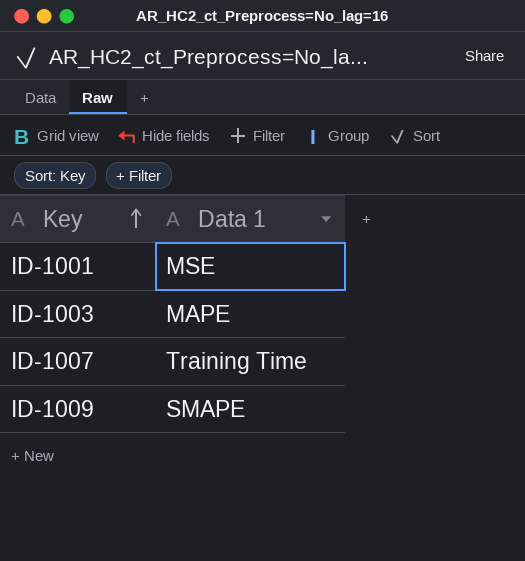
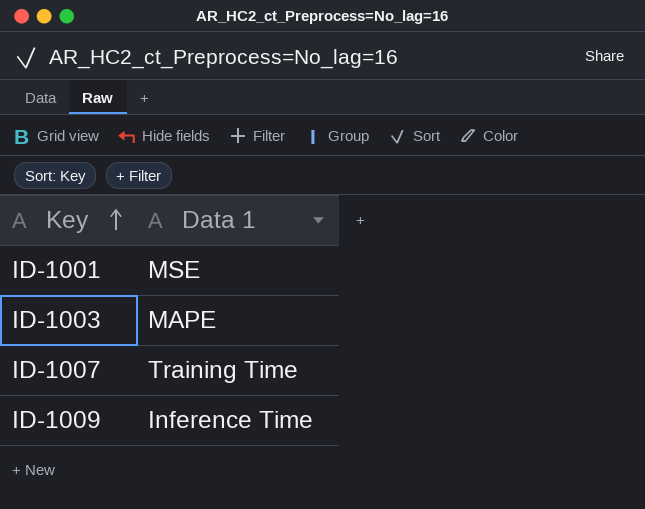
ID-1009 | Data 1: SMAPE -> Inference Time

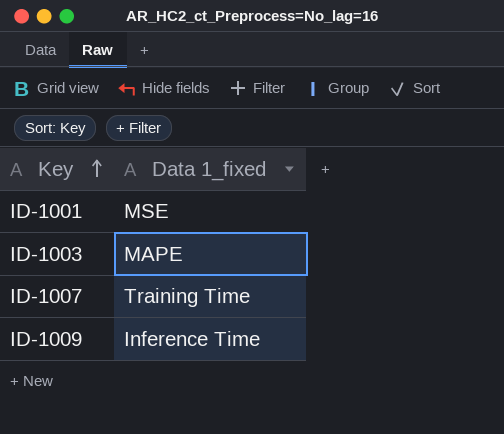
column name: Data 1 -> Data 1_fixed

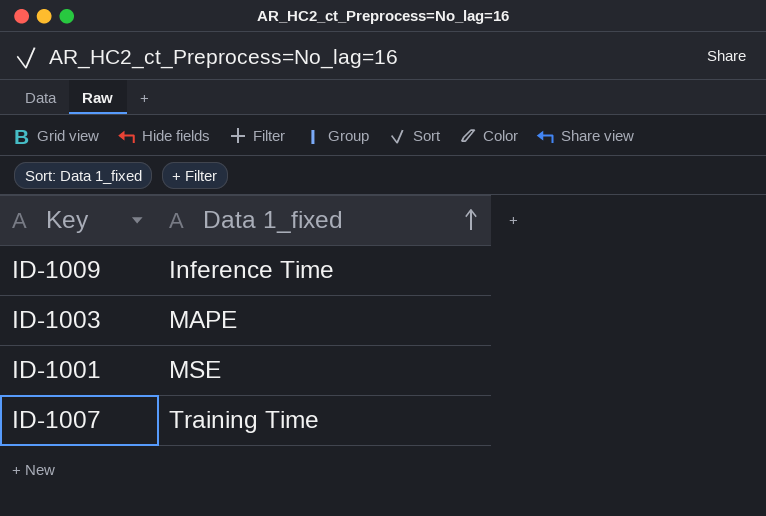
row order: Key ascending -> Data 1_fixed ascending

